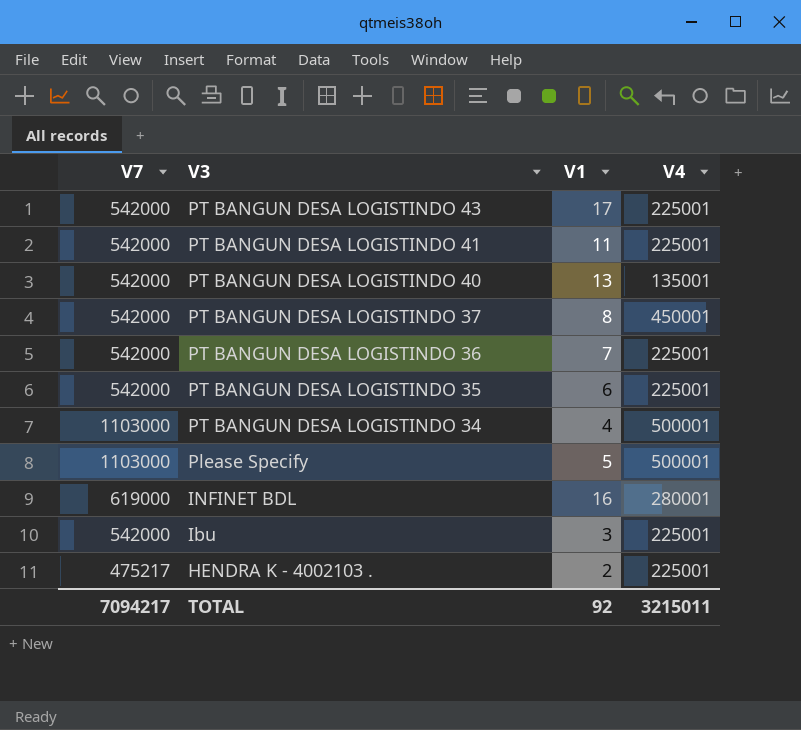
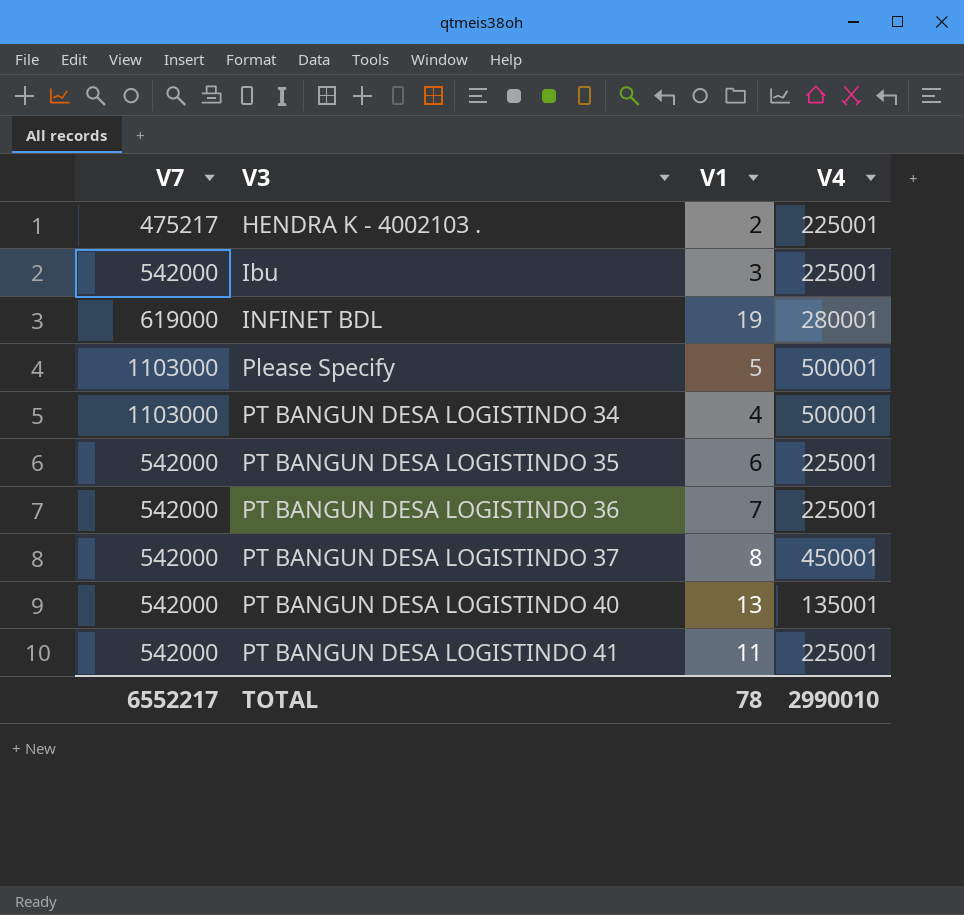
row order: V3 descending -> V3 ascending
row PT BANGUN DESA LOGISTINDO 43: 542000 | 17 | 225001 -> none
INFINET BDL | V1: 16 -> 19
TOTAL | V7: 7094217 -> 6552217
TOTAL | V1: 92 -> 78
TOTAL | V4: 3215011 -> 2990010

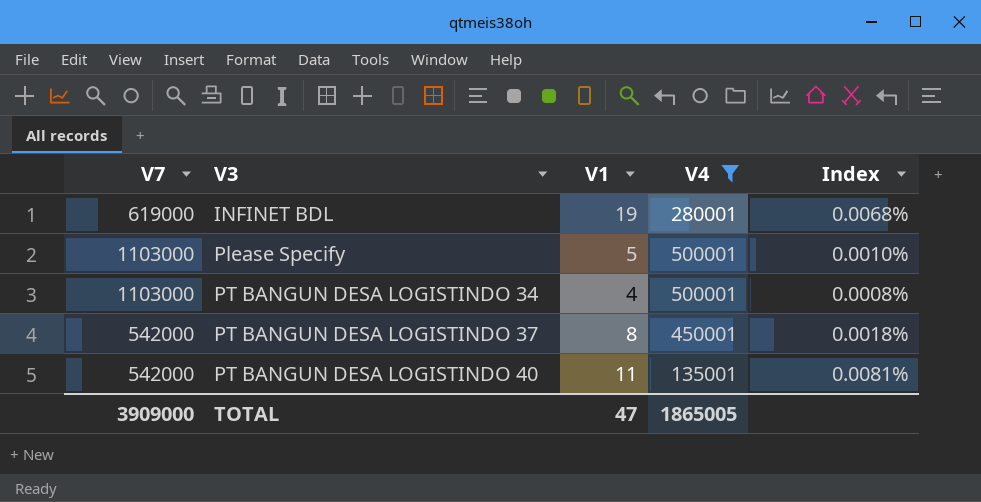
filter: none -> V4 != 225001
column Index | formula: none -> [V1] / [V4]
PT BANGUN DESA LOGISTINDO 40 | V1: 13 -> 11
TOTAL | V7: 6552217 -> 3909000
TOTAL | V1: 78 -> 47
TOTAL | V4: 2990010 -> 1865005

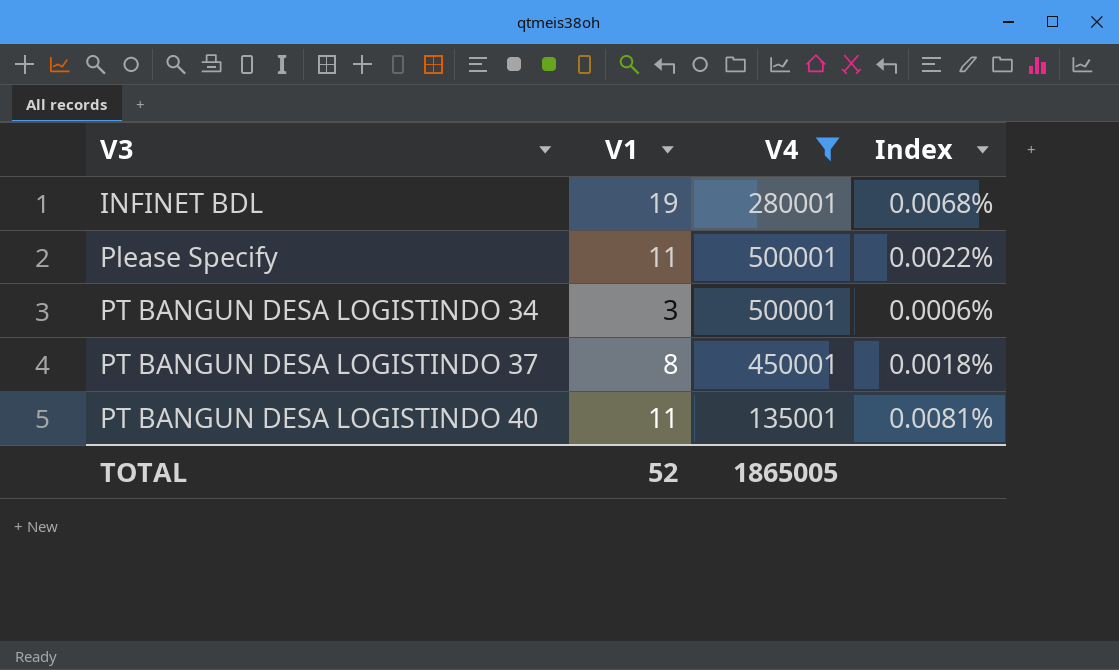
column V7 | position: 1 -> none
Please Specify | V1: 5 -> 11
Please Specify | Index: 0.0010% -> 0.0022%
PT BANGUN DESA LOGISTINDO 34 | V1: 4 -> 3
PT BANGUN DESA LOGISTINDO 34 | Index: 0.0008% -> 0.0006%
TOTAL | V1: 47 -> 52

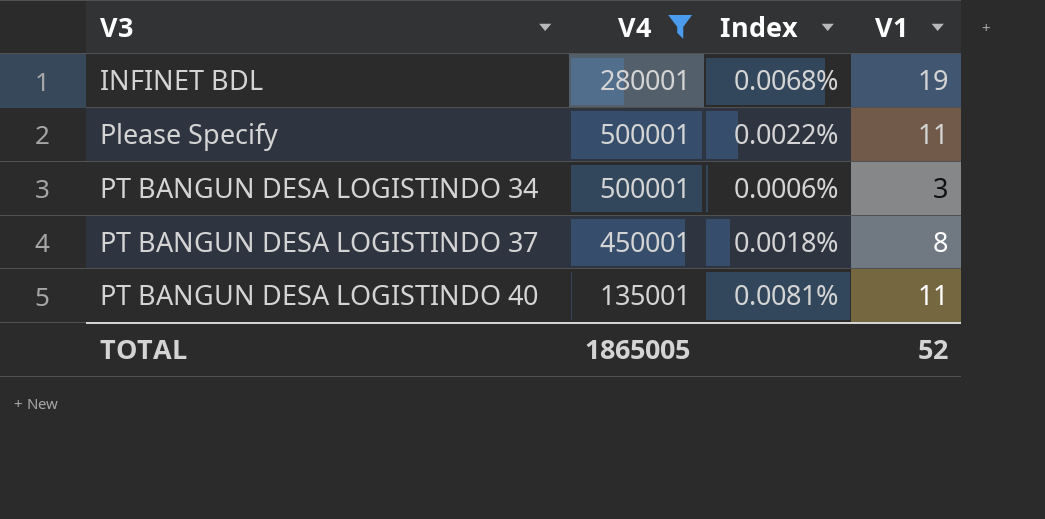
column V1 | position: 2 -> 4

